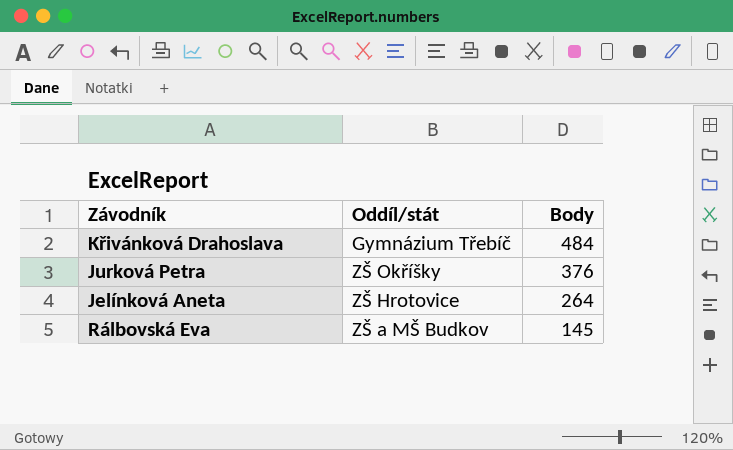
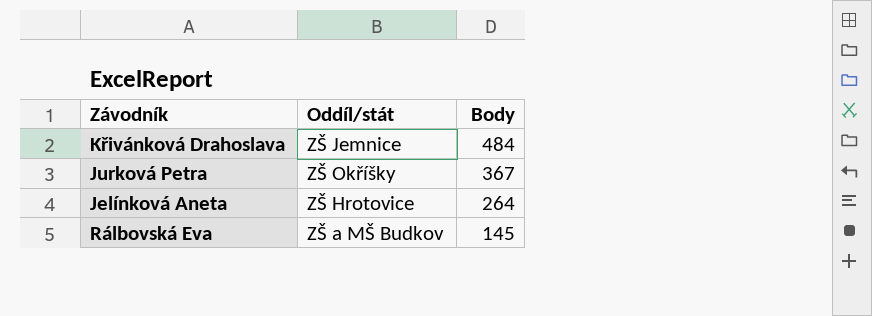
Křivánková Drahoslava | Oddíl/stát: Gymnázium Třebíč -> ZŠ Jemnice
Jurková Petra | Body: 376 -> 367

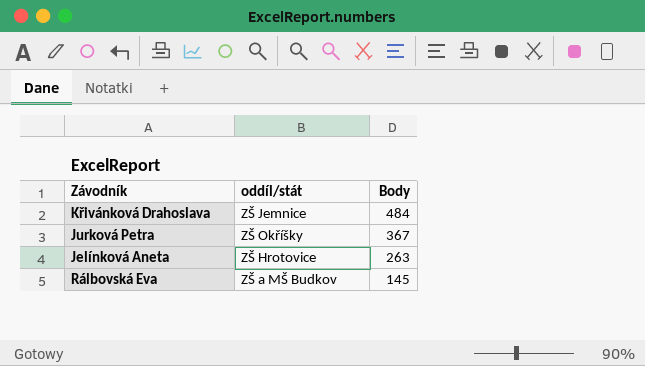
column name: Oddíl/stát -> oddíl/stát
Jelínková Aneta | Body: 264 -> 263

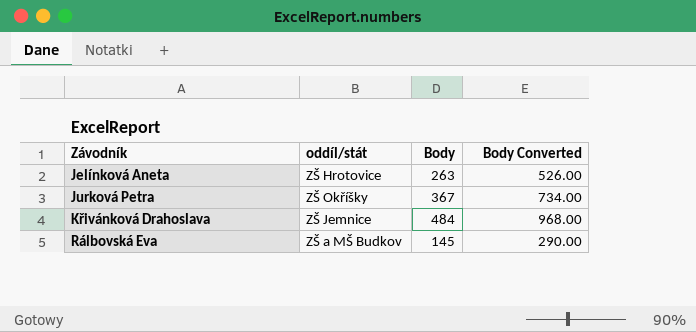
row order: Body descending -> Závodník ascending
column Body Converted | formula: none -> [Body] * 2

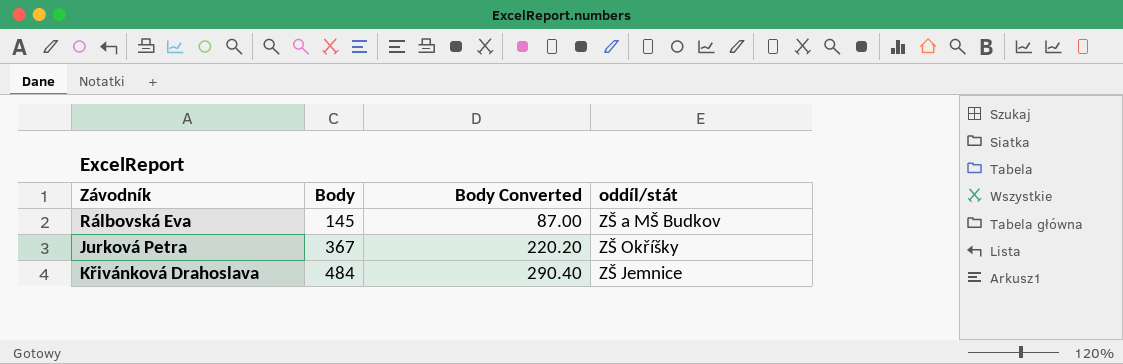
row order: Závodník ascending -> Body ascending
column Body Converted | formula: [Body] * 2 -> [Body] * 0.6
column oddíl/stát | position: 2 -> 4
row Jelínková Aneta: ZŠ Hrotovice | 263 | 526.00 -> none

